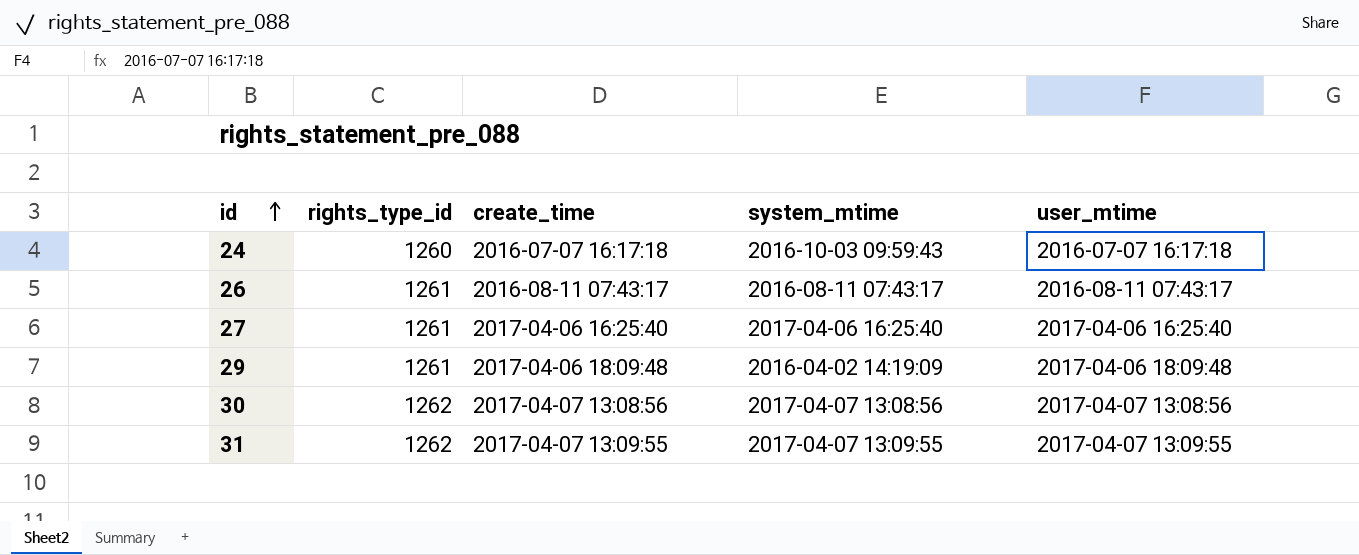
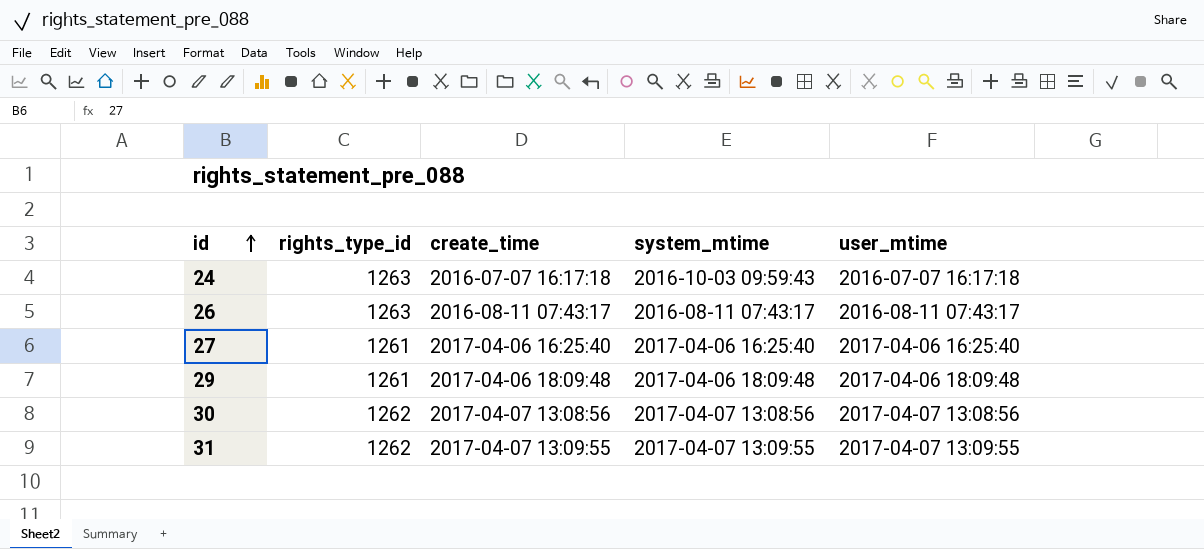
24 | rights_type_id: 1260 -> 1263
26 | rights_type_id: 1261 -> 1263
29 | system_mtime: 2016-04-02 14:19:09 -> 2017-04-06 18:09:48

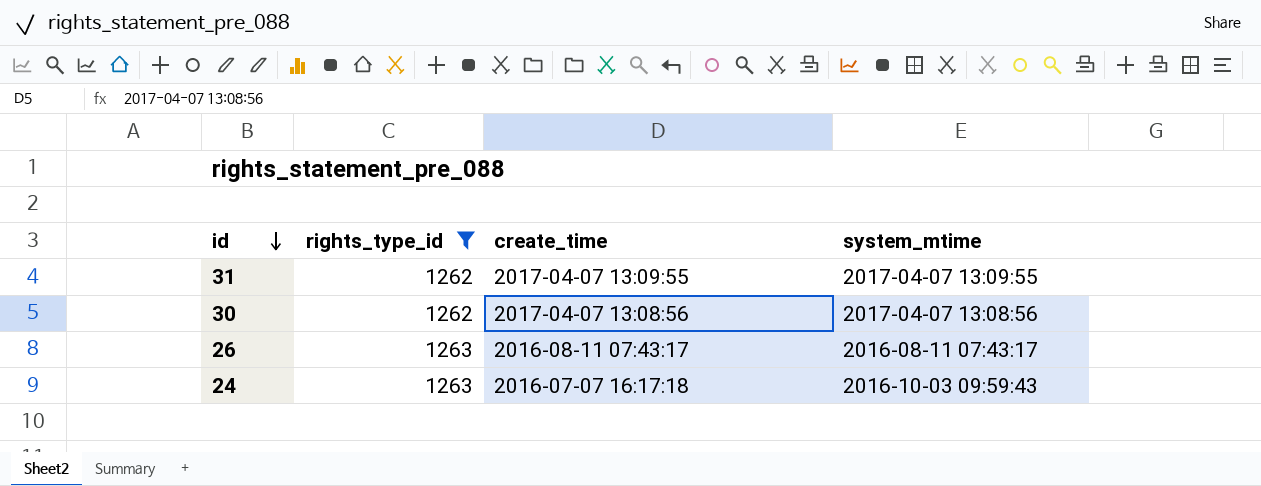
filter: none -> rights_type_id != 1261
row order: id ascending -> id descending
column user_mtime | position: 5 -> none

